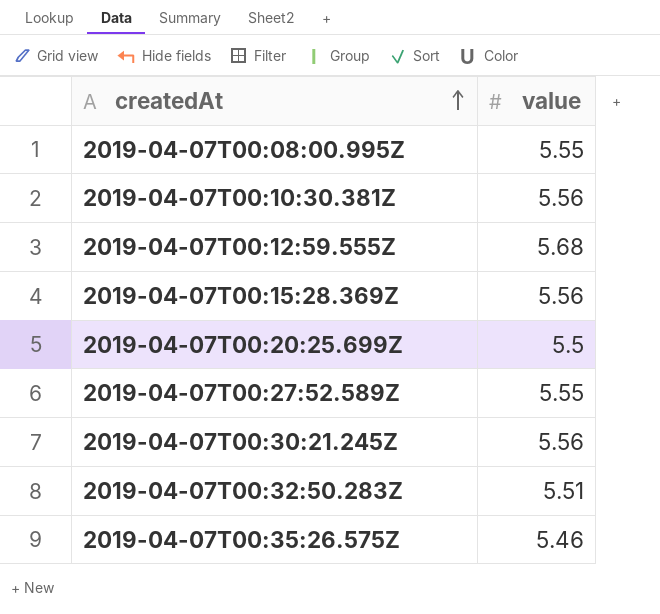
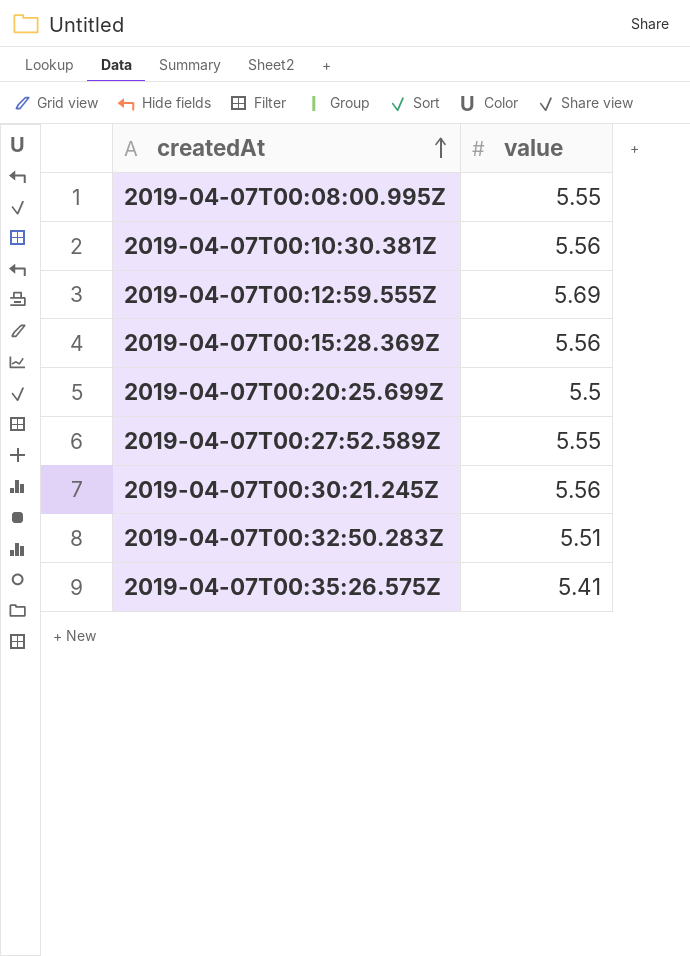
2019-04-07T00:12:59.555Z | value: 5.68 -> 5.69
2019-04-07T00:35:26.575Z | value: 5.46 -> 5.41

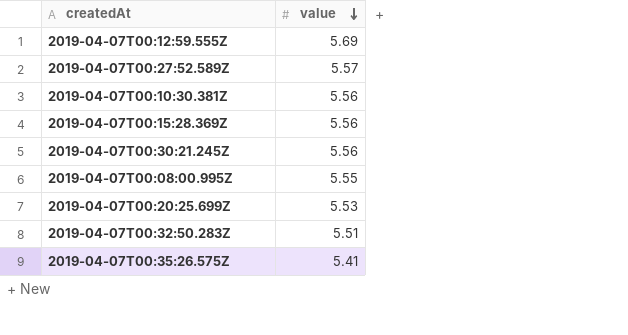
row order: createdAt ascending -> value descending
2019-04-07T00:27:52.589Z | value: 5.55 -> 5.57
2019-04-07T00:20:25.699Z | value: 5.5 -> 5.53

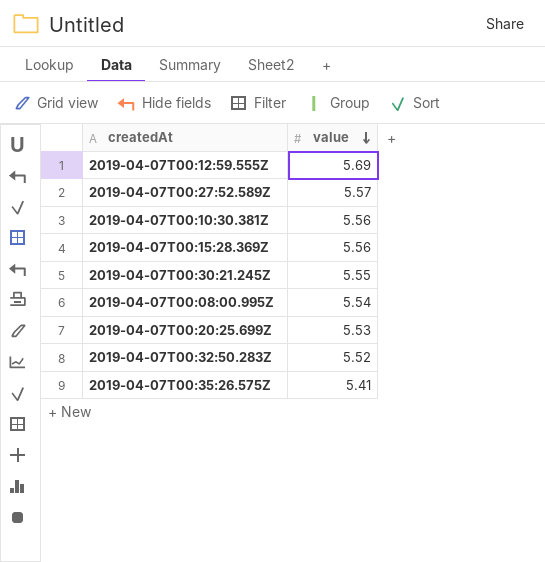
2019-04-07T00:30:21.245Z | value: 5.56 -> 5.55
2019-04-07T00:08:00.995Z | value: 5.55 -> 5.54
2019-04-07T00:32:50.283Z | value: 5.51 -> 5.52

